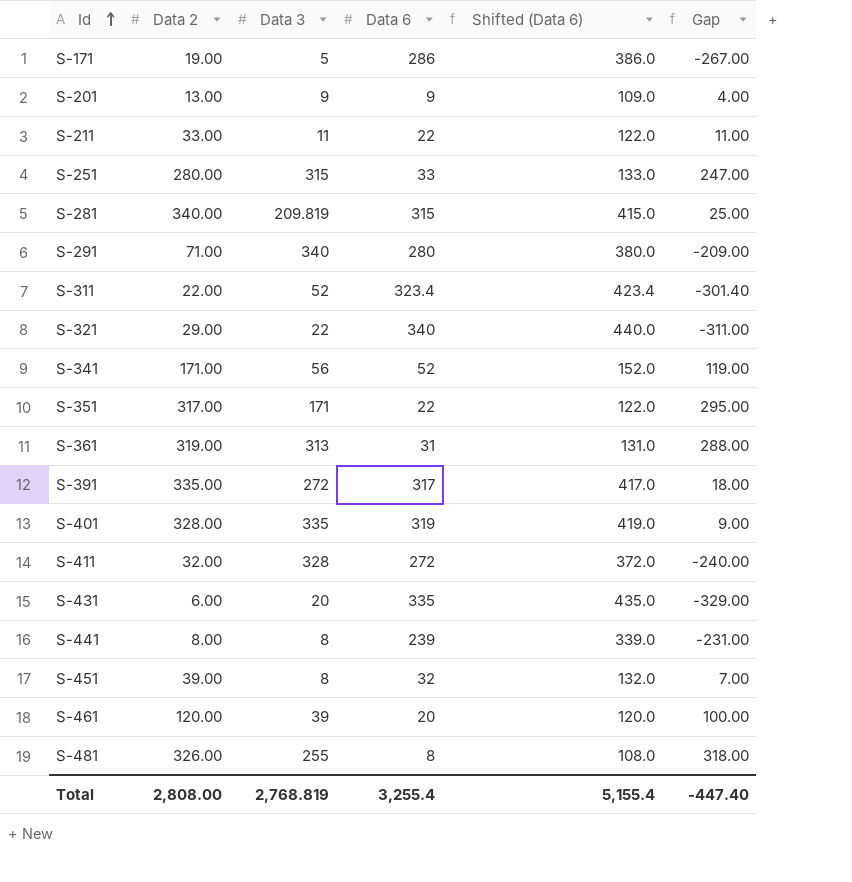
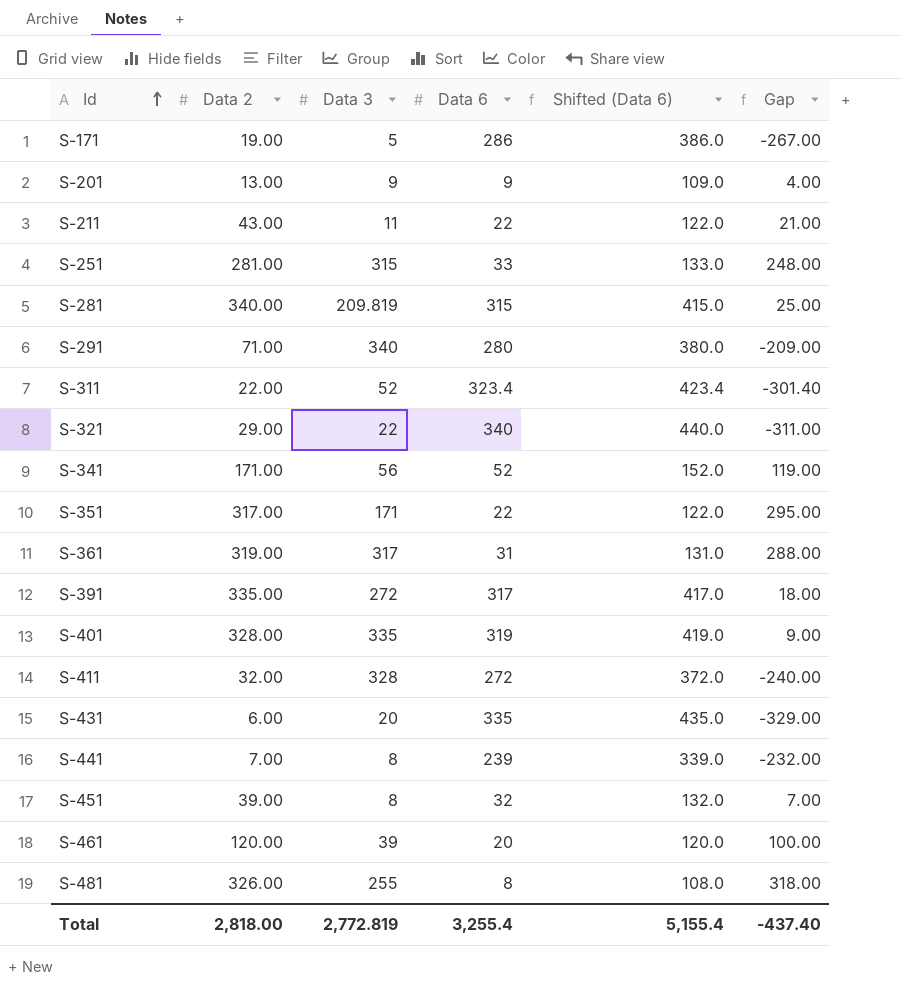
S-211 | Data 2: 33.00 -> 43.00
S-211 | Gap: 11.00 -> 21.00
S-251 | Data 2: 280.00 -> 281.00
S-251 | Gap: 247.00 -> 248.00
S-361 | Data 3: 313 -> 317
S-441 | Data 2: 8.00 -> 7.00
S-441 | Gap: -231.00 -> -232.00
Total | Data 2: 2,808.00 -> 2,818.00
Total | Data 3: 2,768.819 -> 2,772.819
Total | Gap: -447.40 -> -437.40

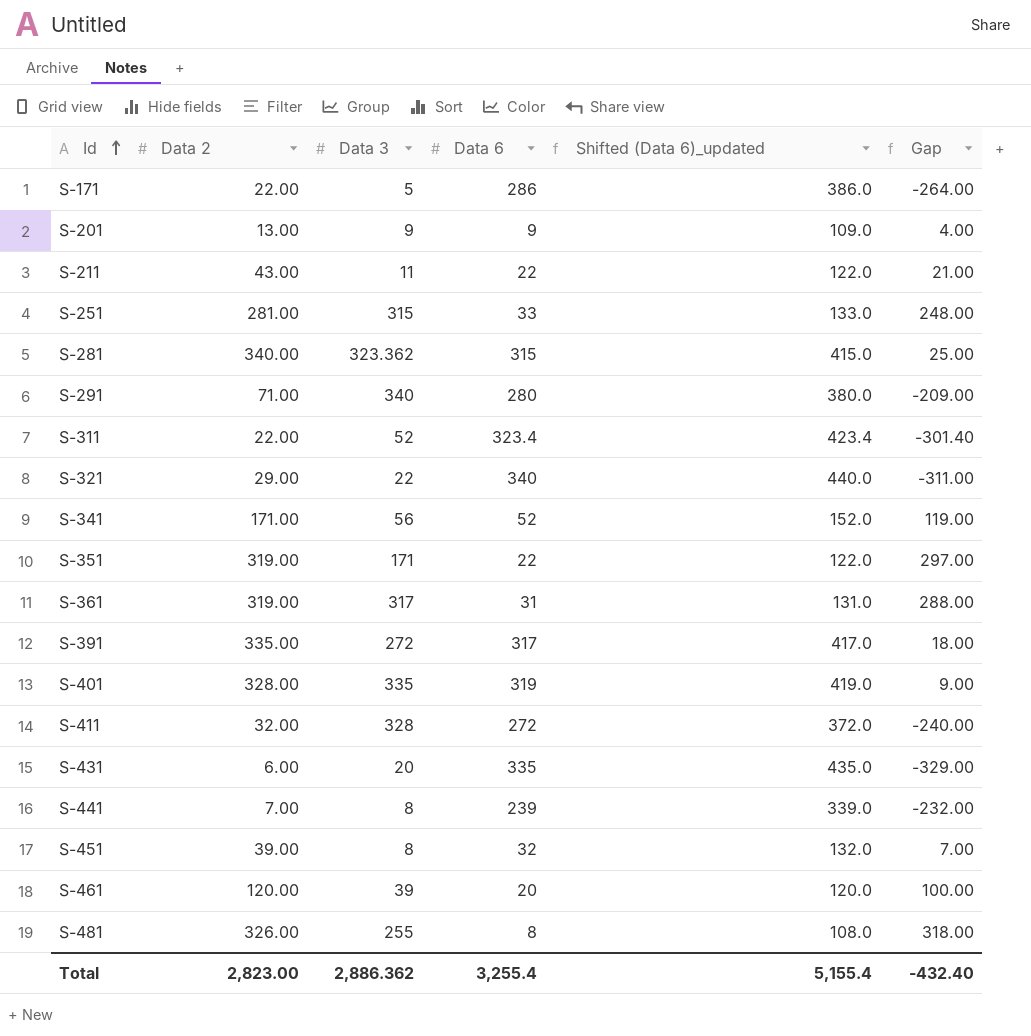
column name: Shifted (Data 6) -> Shifted (Data 6)_updated
S-171 | Data 2: 19.00 -> 22.00
S-171 | Gap: -267.00 -> -264.00
S-281 | Data 3: 209.819 -> 323.362
S-351 | Data 2: 317.00 -> 319.00
S-351 | Gap: 295.00 -> 297.00
Total | Data 2: 2,818.00 -> 2,823.00
Total | Data 3: 2,772.819 -> 2,886.362
Total | Gap: -437.40 -> -432.40

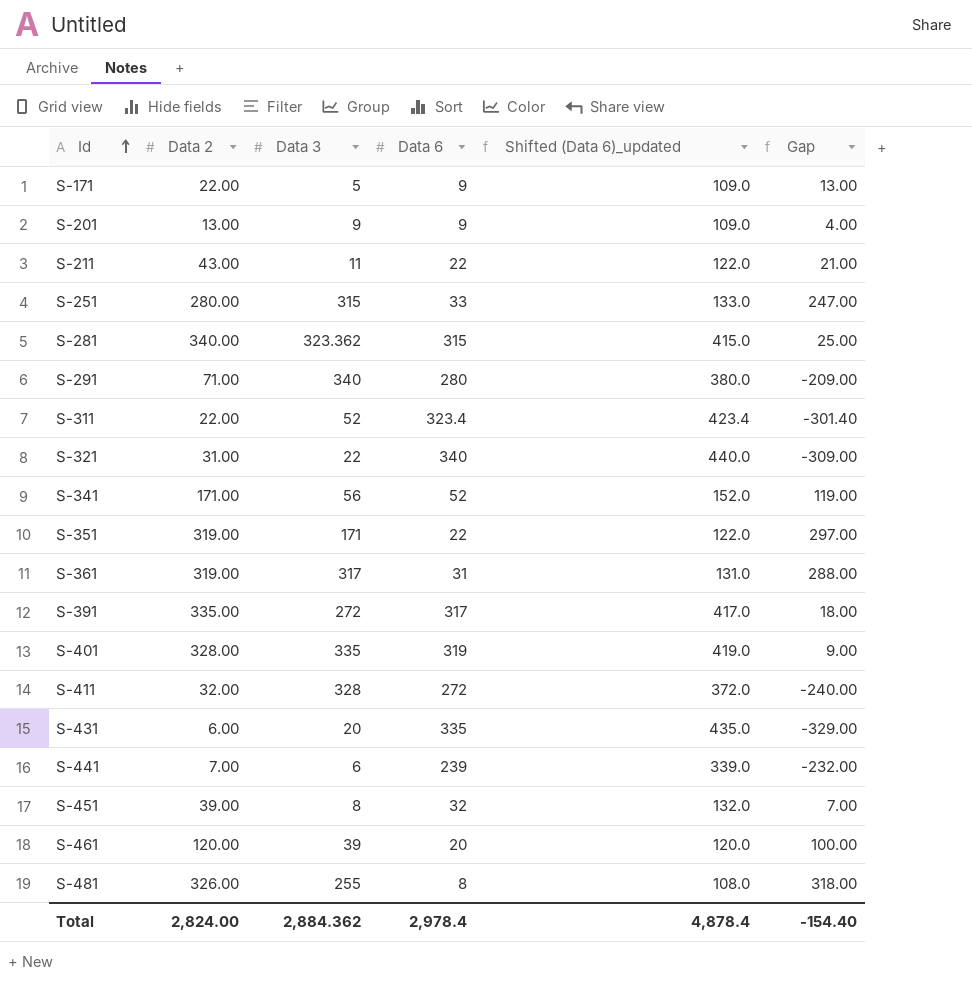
S-171 | Data 6: 286 -> 9
S-171 | Shifted (Data 6)_updated: 386.0 -> 109.0
S-171 | Gap: -264.00 -> 13.00
S-251 | Data 2: 281.00 -> 280.00
S-251 | Gap: 248.00 -> 247.00
S-321 | Data 2: 29.00 -> 31.00
S-321 | Gap: -311.00 -> -309.00
S-441 | Data 3: 8 -> 6
Total | Data 2: 2,823.00 -> 2,824.00
Total | Data 3: 2,886.362 -> 2,884.362
Total | Data 6: 3,255.4 -> 2,978.4
Total | Shifted (Data 6)_updated: 5,155.4 -> 4,878.4
Total | Gap: -432.40 -> -154.40

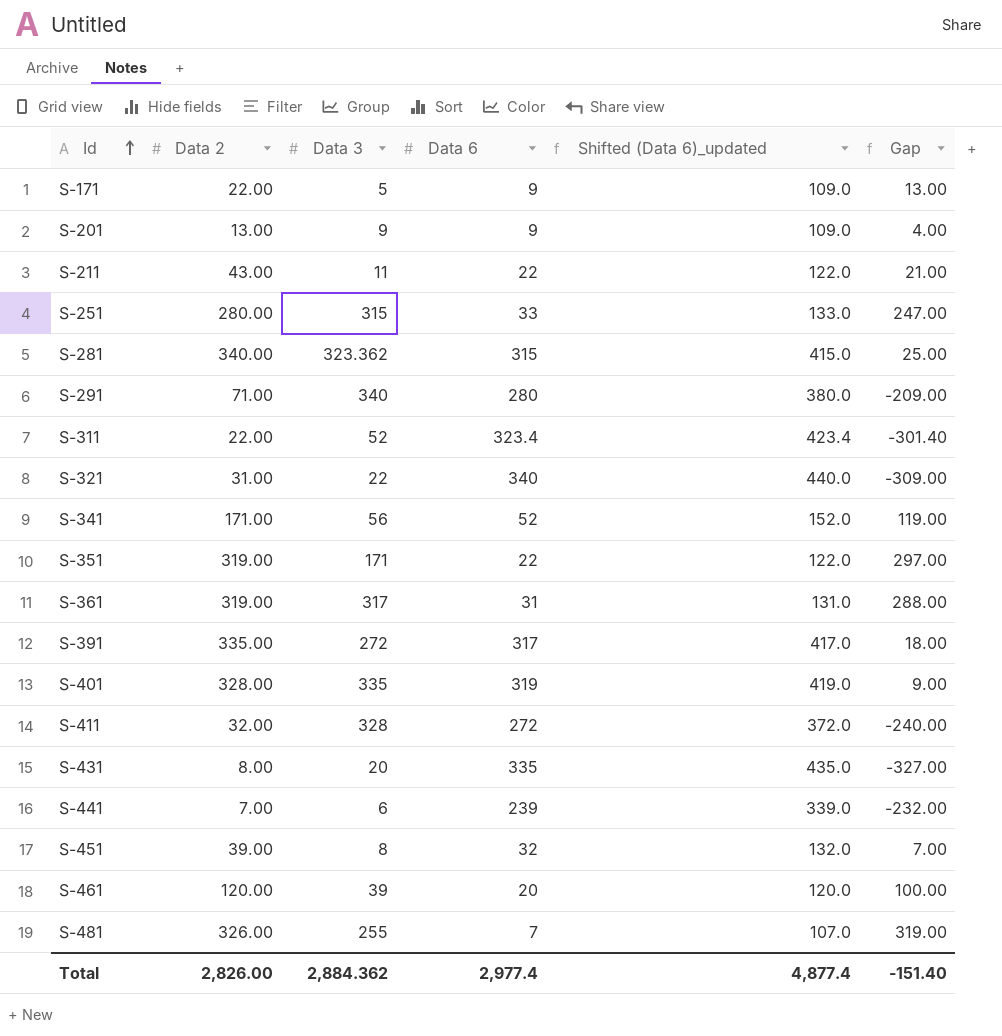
S-431 | Data 2: 6.00 -> 8.00
S-431 | Gap: -329.00 -> -327.00
S-481 | Data 6: 8 -> 7
S-481 | Shifted (Data 6)_updated: 108.0 -> 107.0
S-481 | Gap: 318.00 -> 319.00
Total | Data 2: 2,824.00 -> 2,826.00
Total | Data 6: 2,978.4 -> 2,977.4
Total | Shifted (Data 6)_updated: 4,878.4 -> 4,877.4
Total | Gap: -154.40 -> -151.40

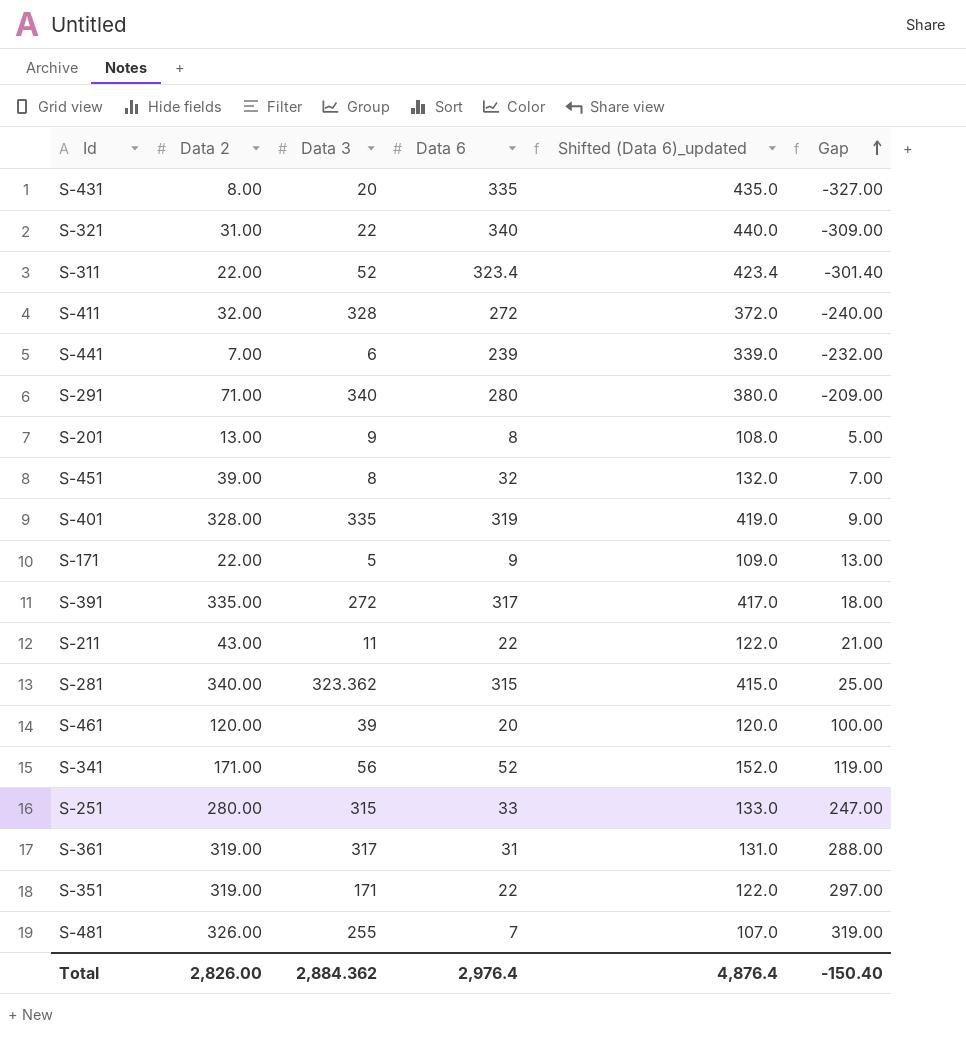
row order: Id ascending -> Gap ascending
S-201 | Data 6: 9 -> 8
S-201 | Shifted (Data 6)_updated: 109.0 -> 108.0
S-201 | Gap: 4.00 -> 5.00
Total | Data 6: 2,977.4 -> 2,976.4
Total | Shifted (Data 6)_updated: 4,877.4 -> 4,876.4
Total | Gap: -151.40 -> -150.40

